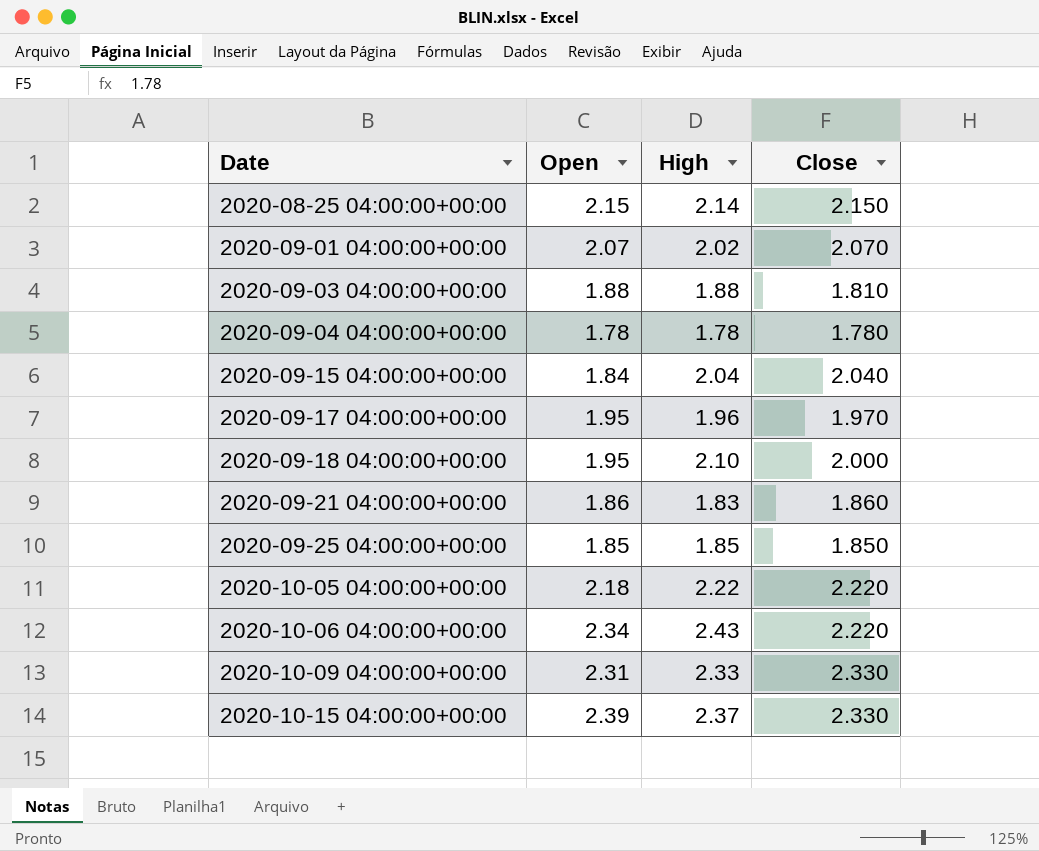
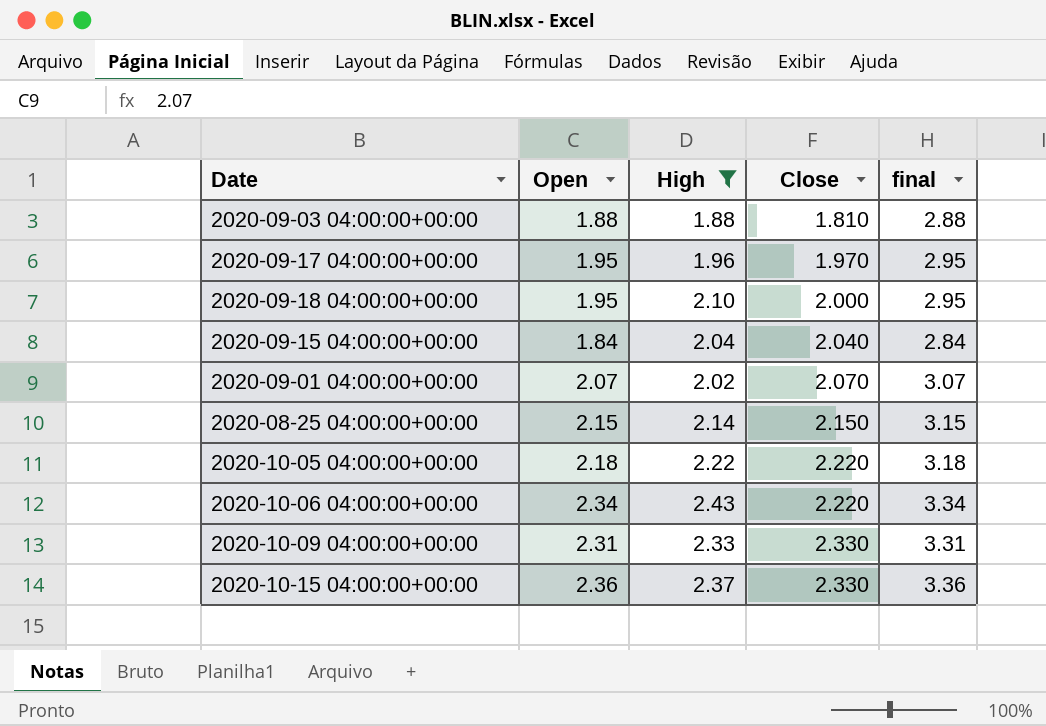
filter: none -> High >= 1.88
row order: Date ascending -> Close ascending
column final | formula: none -> [Open] + 1
2020-10-15 04:00:00+00:00 | Open: 2.39 -> 2.36

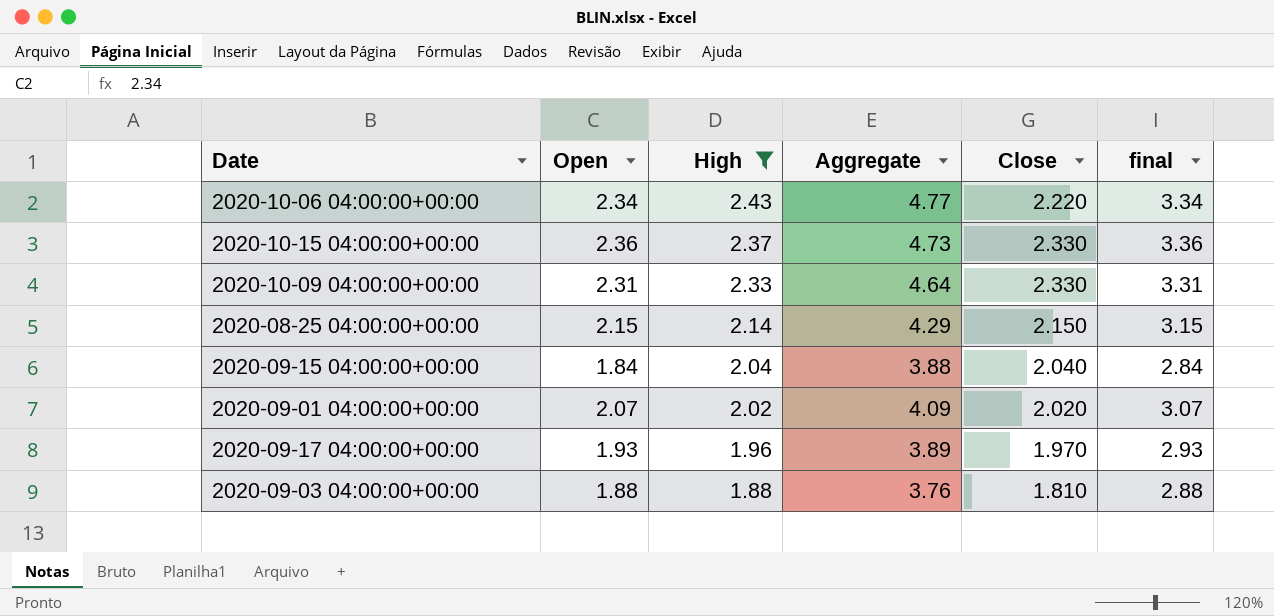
row order: Close ascending -> High descending
column Aggregate | formula: none -> [Open] + [High]
row 2020-09-18 04:00:00+00:00: 1.95 | 2.10 | 2.000 | 2.95 -> none
row 2020-10-05 04:00:00+00:00: 2.18 | 2.22 | 2.220 | 3.18 -> none
2020-09-01 04:00:00+00:00 | Close: 2.070 -> 2.020
2020-09-17 04:00:00+00:00 | Open: 1.95 -> 1.93
2020-09-17 04:00:00+00:00 | final: 2.95 -> 2.93

